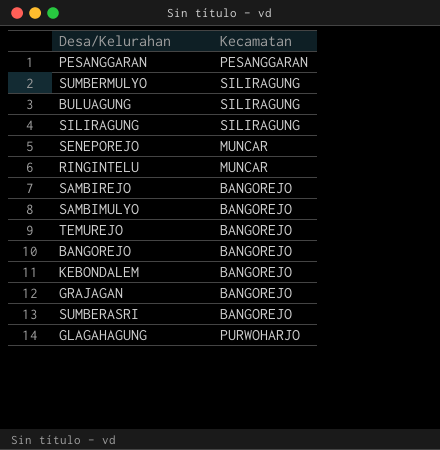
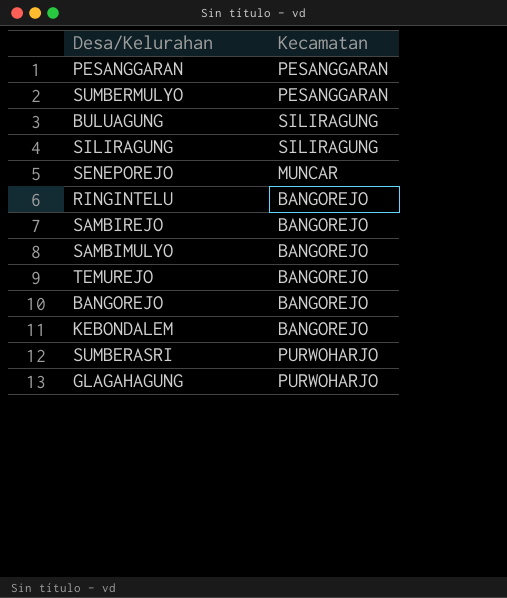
row GRAJAGAN: BANGOREJO -> none
SUMBERMULYO | Kecamatan: SILIRAGUNG -> PESANGGARAN
RINGINTELU | Kecamatan: MUNCAR -> BANGOREJO
SUMBERASRI | Kecamatan: BANGOREJO -> PURWOHARJO

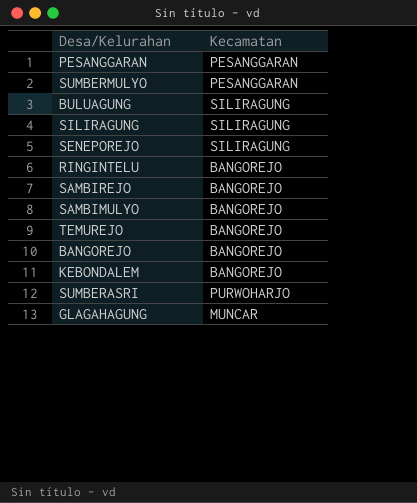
SENEPOREJO | Kecamatan: MUNCAR -> SILIRAGUNG
GLAGAHAGUNG | Kecamatan: PURWOHARJO -> MUNCAR

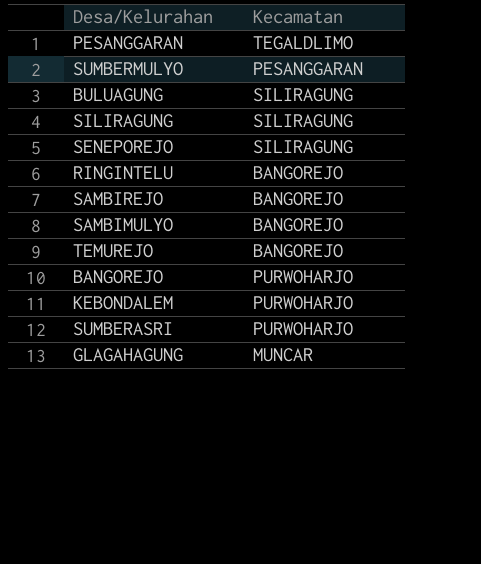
PESANGGARAN | Kecamatan: PESANGGARAN -> TEGALDLIMO
BANGOREJO | Kecamatan: BANGOREJO -> PURWOHARJO
KEBONDALEM | Kecamatan: BANGOREJO -> PURWOHARJO

